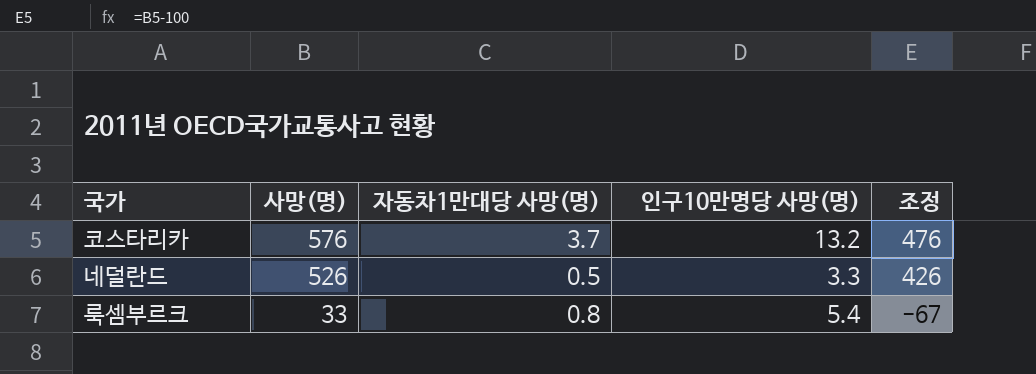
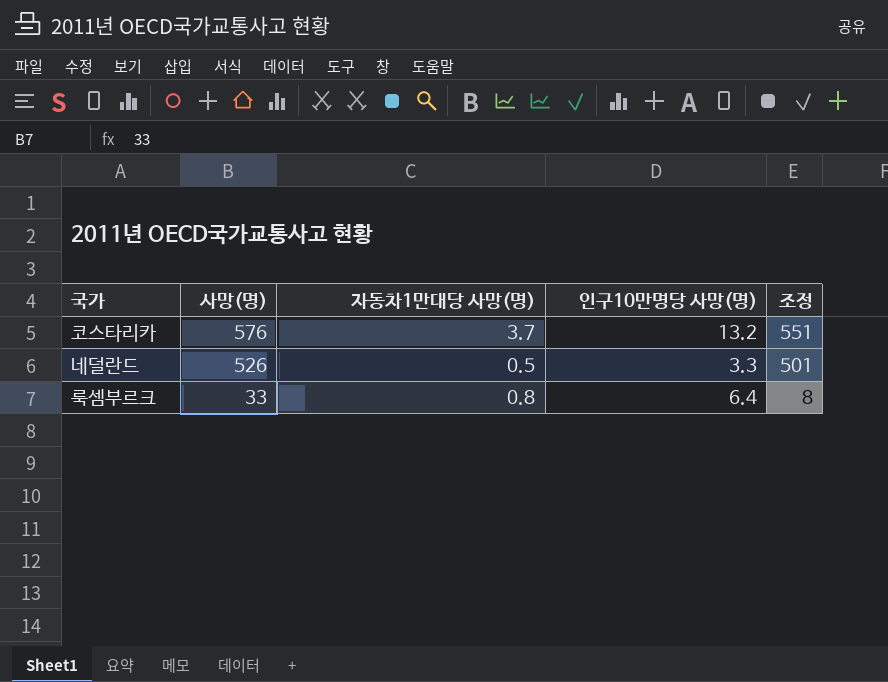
column 조정 | formula: [사망(명)] - 100 -> [사망(명)] - 25
룩셈부르크 | 인구10만명당 사망(명): 5.4 -> 6.4

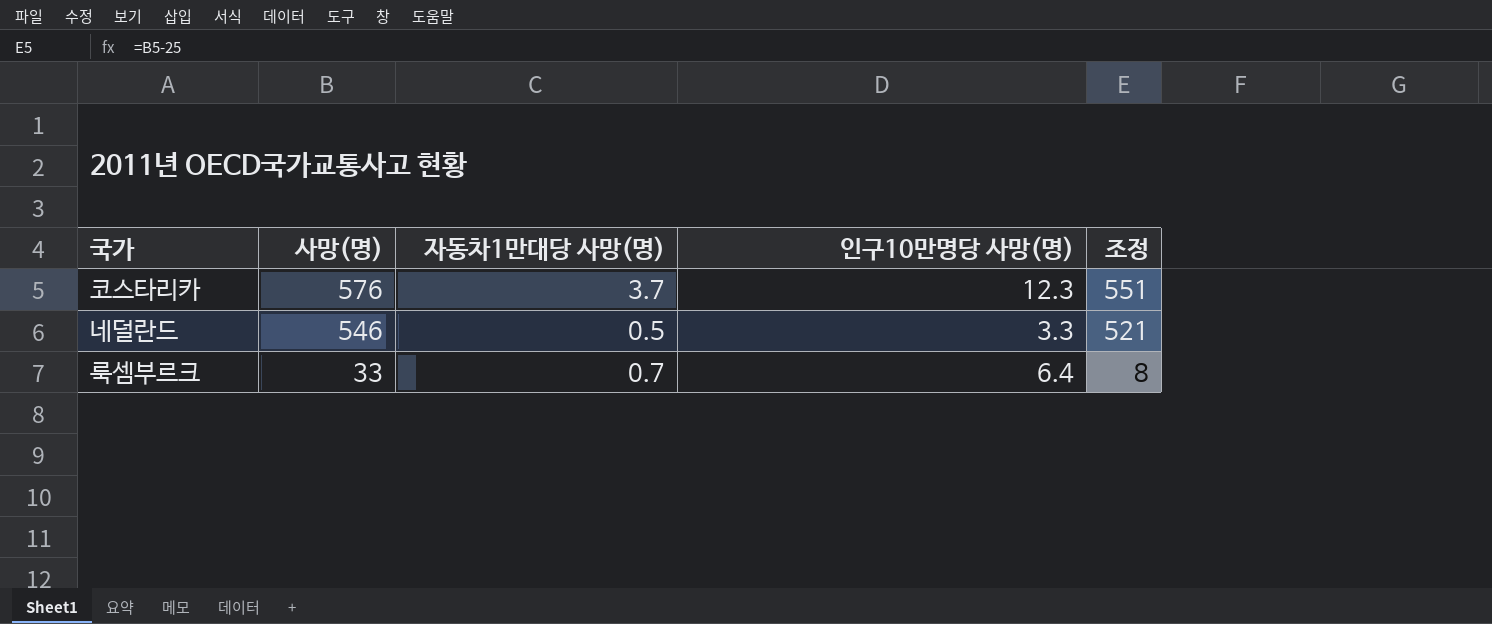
코스타리카 | 인구10만명당 사망(명): 13.2 -> 12.3
네덜란드 | 사망(명): 526 -> 546
네덜란드 | 조정: 501 -> 521
룩셈부르크 | 자동차1만대당 사망(명): 0.8 -> 0.7

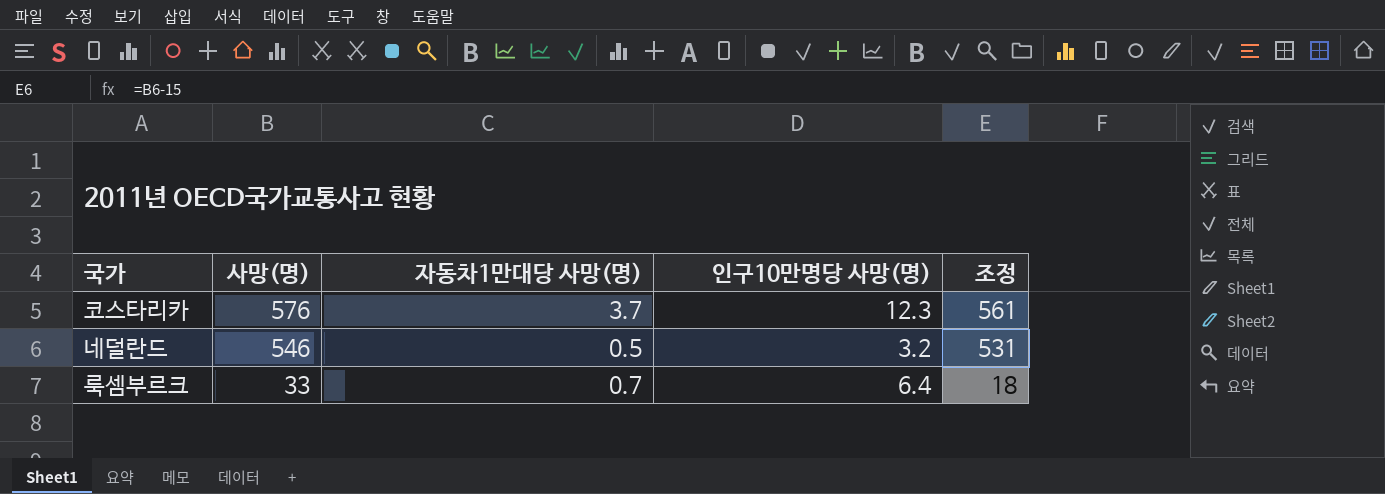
column 조정 | formula: [사망(명)] - 25 -> [사망(명)] - 15
네덜란드 | 인구10만명당 사망(명): 3.3 -> 3.2

